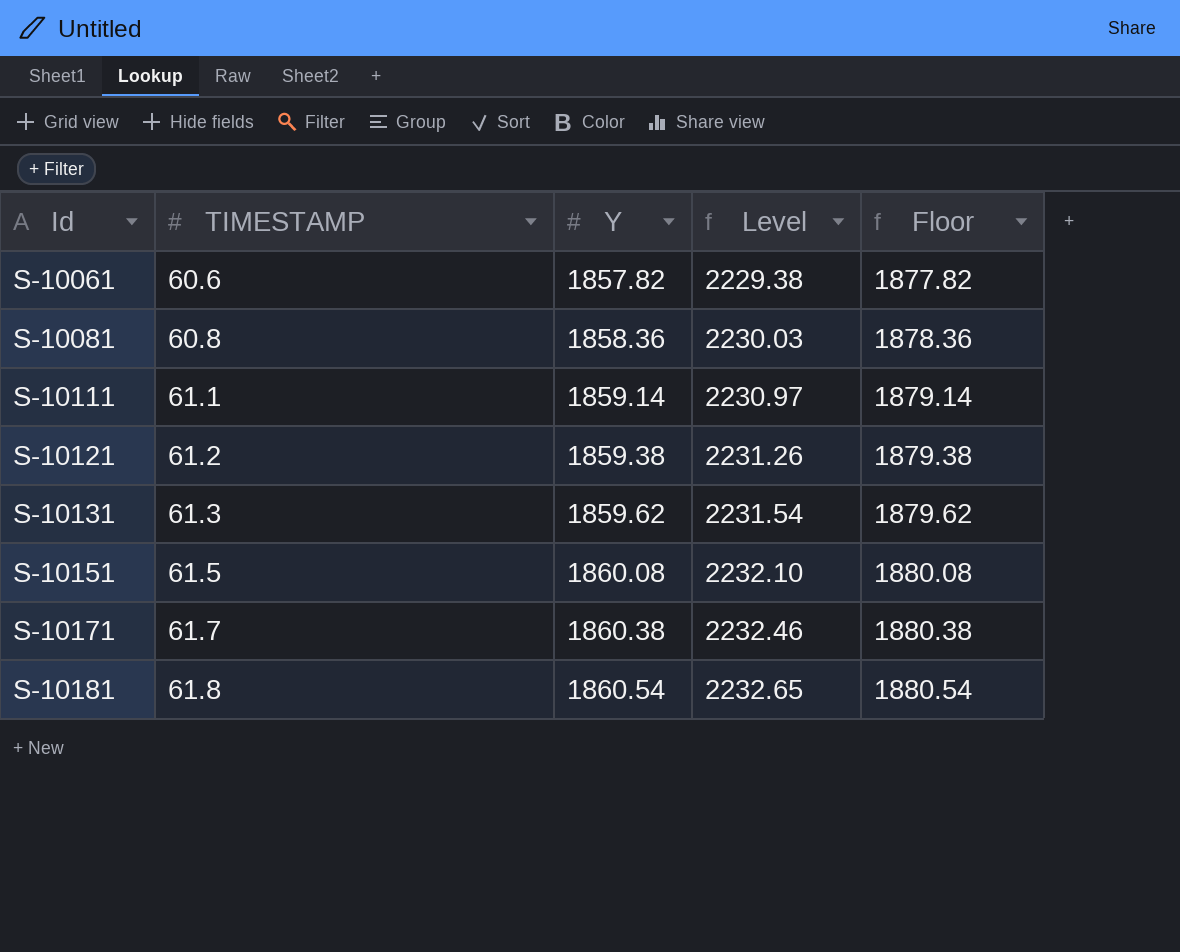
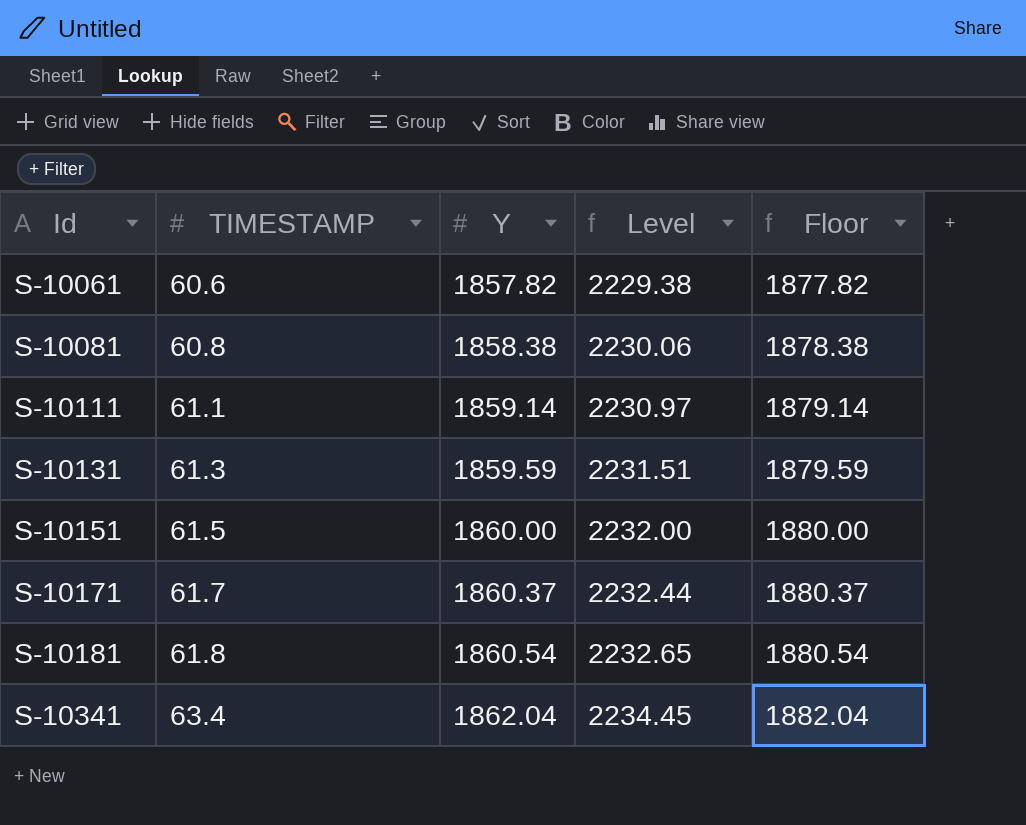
row S-10121: 61.2 | 1859.38 | 2231.26 | 1879.38 -> none
S-10081 | Y: 1858.36 -> 1858.38
S-10081 | Level: 2230.03 -> 2230.06
S-10081 | Floor: 1878.36 -> 1878.38
S-10131 | Y: 1859.62 -> 1859.59
S-10131 | Level: 2231.54 -> 2231.51
S-10131 | Floor: 1879.62 -> 1879.59
S-10151 | Y: 1860.08 -> 1860.00
S-10151 | Level: 2232.10 -> 2232.00
S-10151 | Floor: 1880.08 -> 1880.00
S-10171 | Y: 1860.38 -> 1860.37
S-10171 | Level: 2232.46 -> 2232.44
S-10171 | Floor: 1880.38 -> 1880.37
row S-10341: none -> 63.4 | 1862.04 | 2234.45 | 1882.04

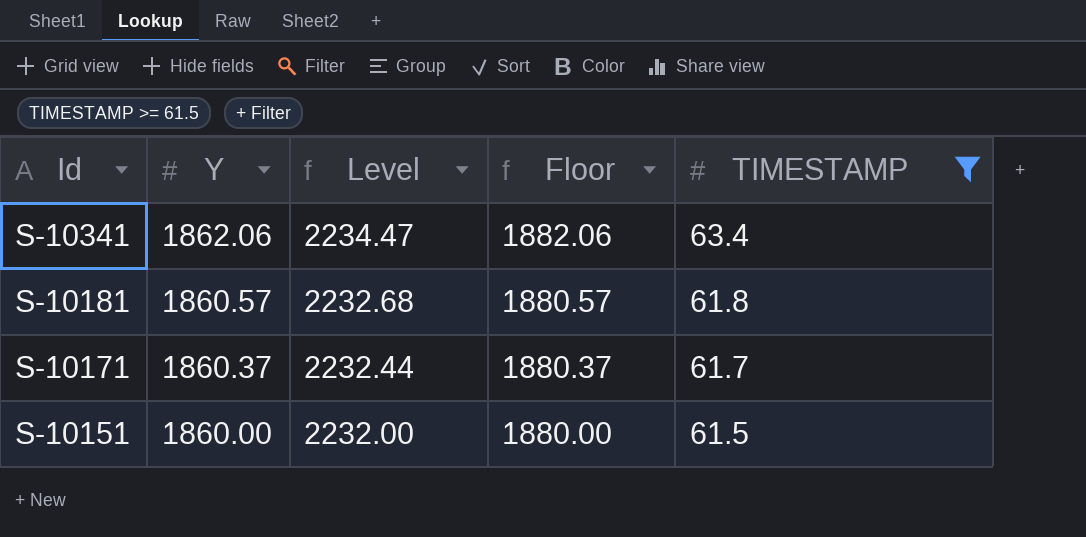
filter: none -> TIMESTAMP >= 61.5
row order: Id ascending -> Id descending
column TIMESTAMP | position: 2 -> 5
S-10341 | Y: 1862.04 -> 1862.06
S-10341 | Level: 2234.45 -> 2234.47
S-10341 | Floor: 1882.04 -> 1882.06
S-10181 | Y: 1860.54 -> 1860.57
S-10181 | Level: 2232.65 -> 2232.68
S-10181 | Floor: 1880.54 -> 1880.57

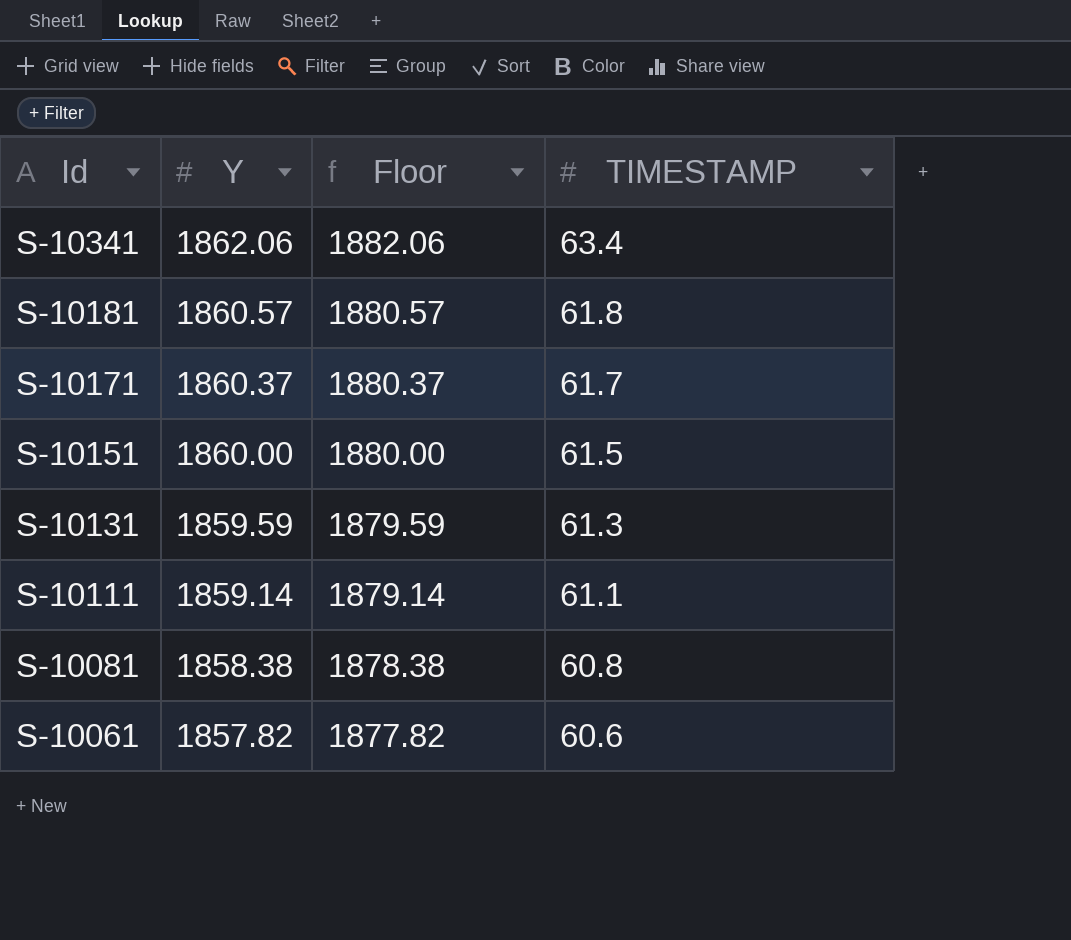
filter: TIMESTAMP >= 61.5 -> none
column Level | formula: [Y] * 1.2 -> none

